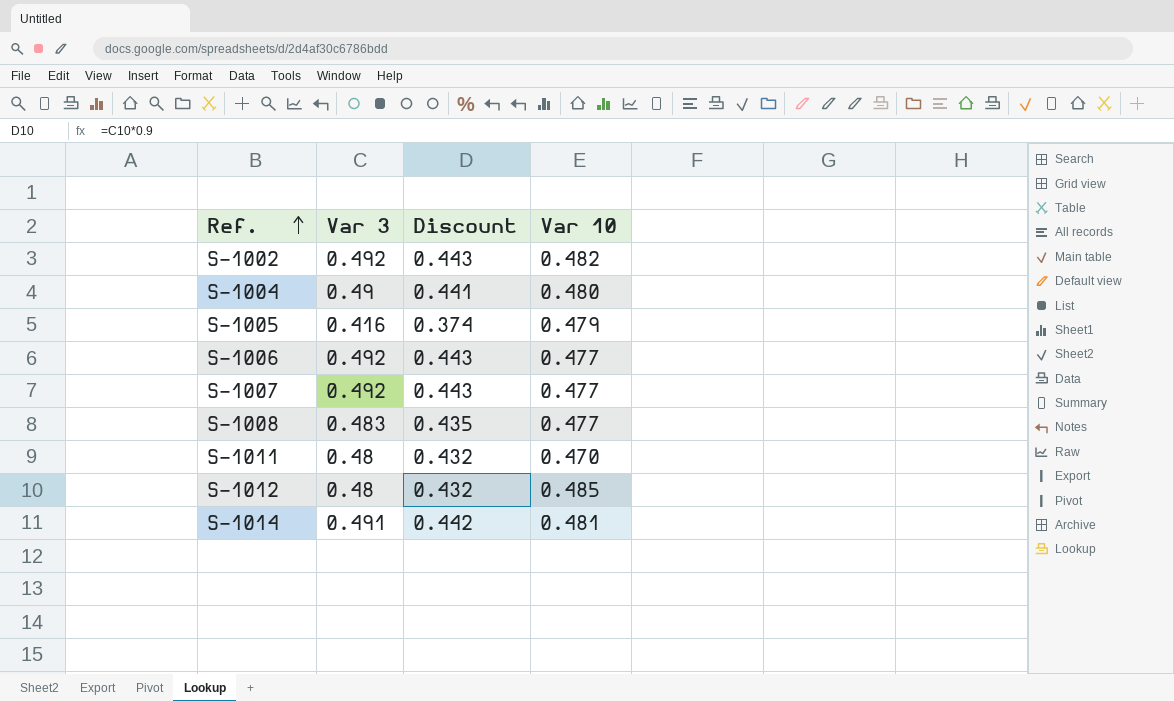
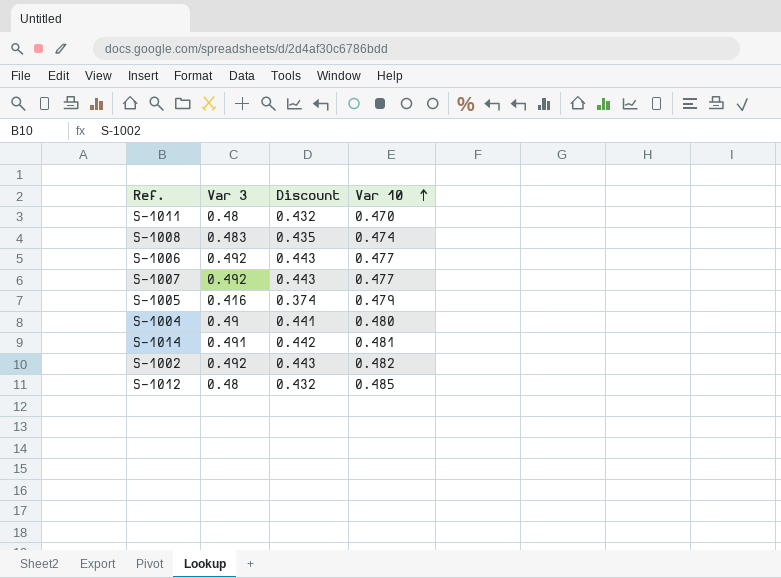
row order: Ref. ascending -> Var 10 ascending
S-1008 | Var 10: 0.477 -> 0.474

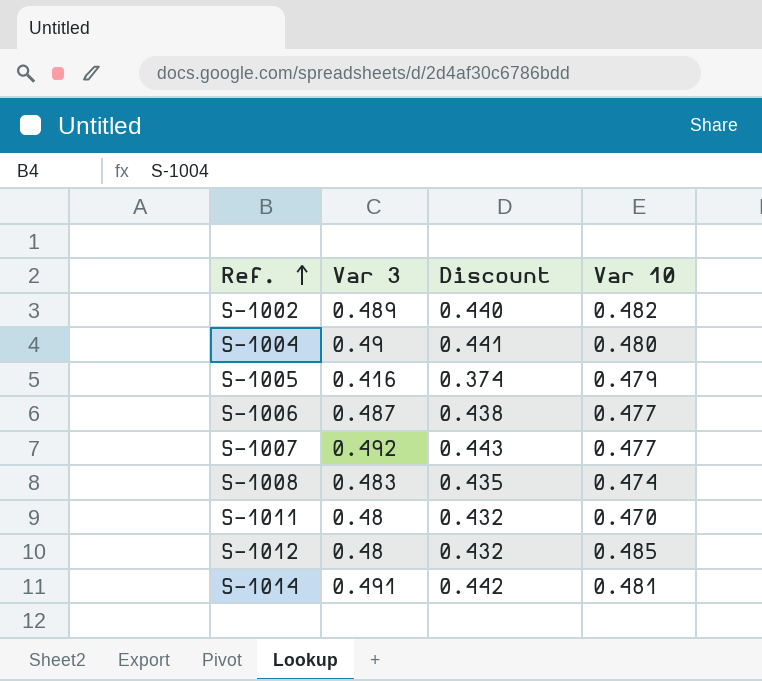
row order: Var 10 ascending -> Ref. ascending
S-1002 | Var 3: 0.492 -> 0.489
S-1002 | Discount: 0.443 -> 0.440
S-1006 | Var 3: 0.492 -> 0.487
S-1006 | Discount: 0.443 -> 0.438

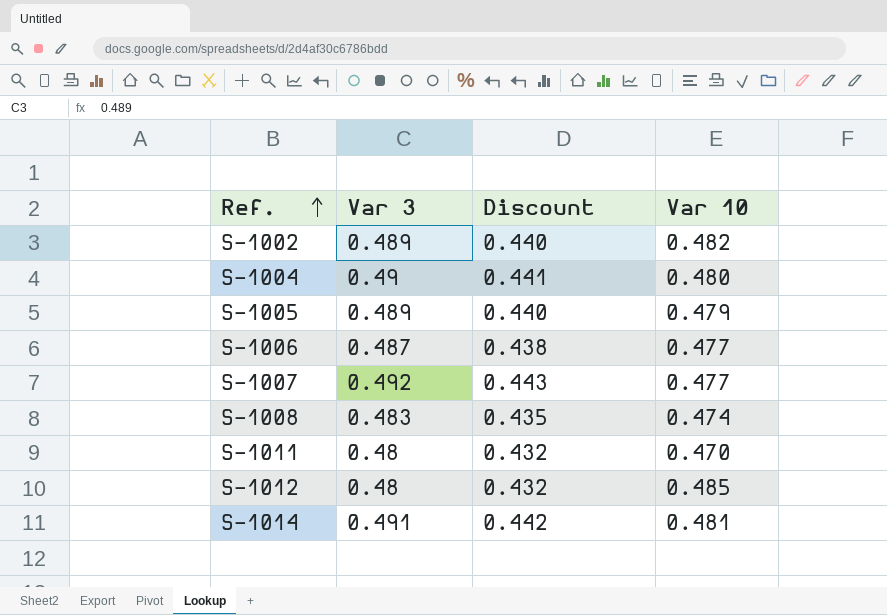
S-1005 | Var 3: 0.416 -> 0.489
S-1005 | Discount: 0.374 -> 0.440

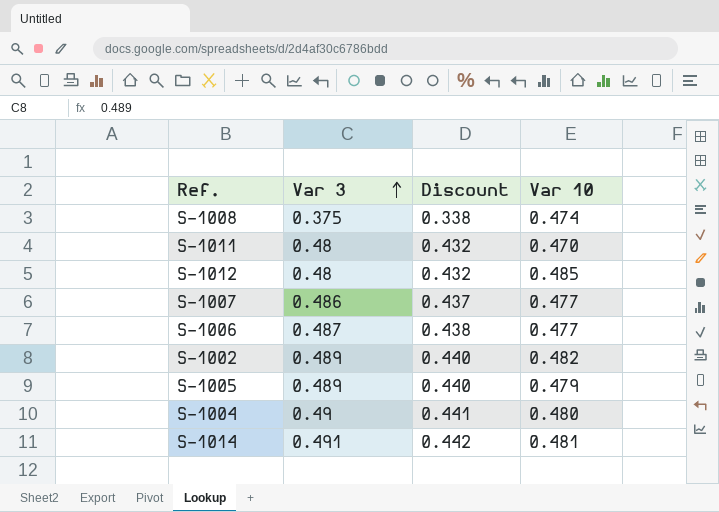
row order: Ref. ascending -> Var 3 ascending
S-1008 | Var 3: 0.483 -> 0.375
S-1008 | Discount: 0.435 -> 0.338
S-1007 | Var 3: 0.492 -> 0.486
S-1007 | Discount: 0.443 -> 0.437

